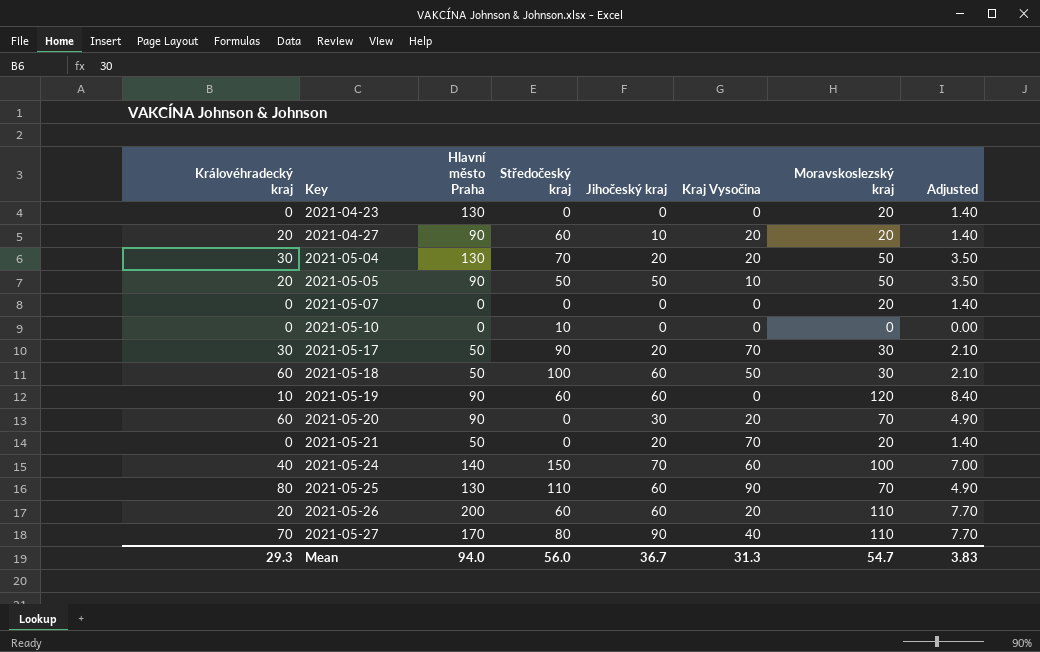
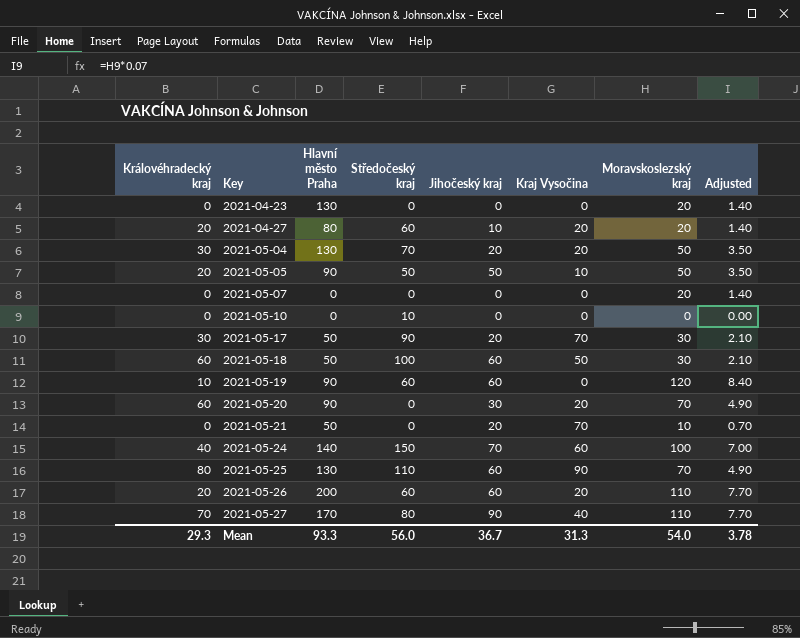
2021-04-27 | Hlavní město Praha: 90 -> 80
2021-05-21 | Moravskoslezský kraj: 20 -> 10
2021-05-21 | Adjusted: 1.40 -> 0.70
Mean | Hlavní město Praha: 94.0 -> 93.3
Mean | Moravskoslezský kraj: 54.7 -> 54.0
Mean | Adjusted: 3.83 -> 3.78

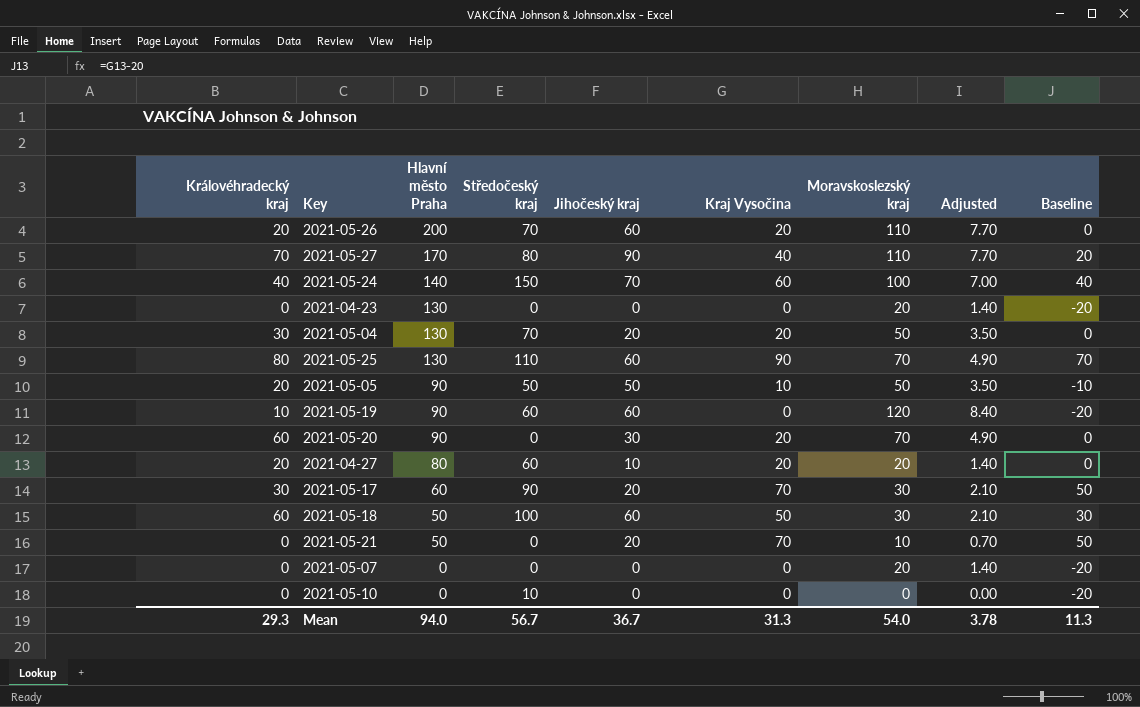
row order: Key ascending -> Hlavní město Praha descending
column Baseline | formula: none -> [Kraj Vysočina] - 20
2021-05-26 | Středočeský kraj: 60 -> 70
2021-05-17 | Hlavní město Praha: 50 -> 60
Mean | Hlavní město Praha: 93.3 -> 94.0
Mean | Středočeský kraj: 56.0 -> 56.7

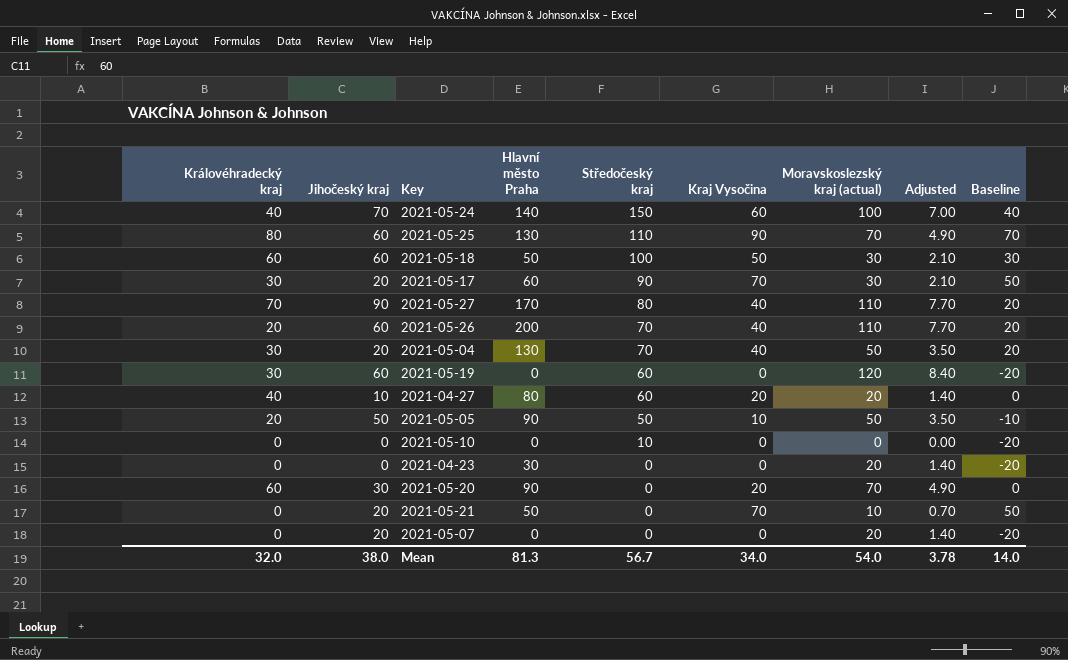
row order: Hlavní město Praha descending -> Středočeský kraj descending
column Jihočeský kraj | position: 5 -> 2
column name: Moravskoslezský kraj -> Moravskoslezský kraj (actual)
2021-05-26 | Kraj Vysočina: 20 -> 40
2021-05-26 | Baseline: 0 -> 20
2021-05-04 | Kraj Vysočina: 20 -> 40
2021-05-04 | Baseline: 0 -> 20
2021-05-19 | Královéhradecký kraj: 10 -> 30
2021-05-19 | Hlavní město Praha: 90 -> 0
2021-04-27 | Královéhradecký kraj: 20 -> 40
2021-04-23 | Hlavní město Praha: 130 -> 30
2021-05-07 | Jihočeský kraj: 0 -> 20
Mean | Královéhradecký kraj: 29.3 -> 32.0
Mean | Jihočeský kraj: 36.7 -> 38.0
Mean | Hlavní město Praha: 94.0 -> 81.3
Mean | Kraj Vysočina: 31.3 -> 34.0
Mean | Baseline: 11.3 -> 14.0

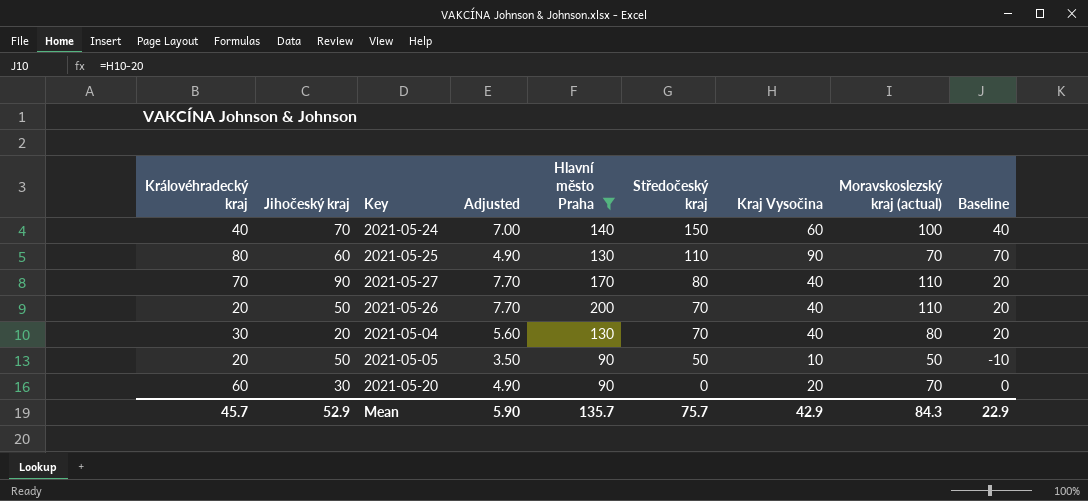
filter: none -> Hlavní město Praha >= 90
column Adjusted | position: 8 -> 4
2021-05-26 | Jihočeský kraj: 60 -> 50
2021-05-04 | Adjusted: 3.50 -> 5.60
2021-05-04 | Moravskoslezský kraj (actual): 50 -> 80
Mean | Královéhradecký kraj: 32.0 -> 45.7
Mean | Jihočeský kraj: 38.0 -> 52.9
Mean | Adjusted: 3.78 -> 5.90
Mean | Hlavní město Praha: 81.3 -> 135.7
Mean | Středočeský kraj: 56.7 -> 75.7
Mean | Kraj Vysočina: 34.0 -> 42.9
Mean | Moravskoslezský kraj (actual): 54.0 -> 84.3
Mean | Baseline: 14.0 -> 22.9

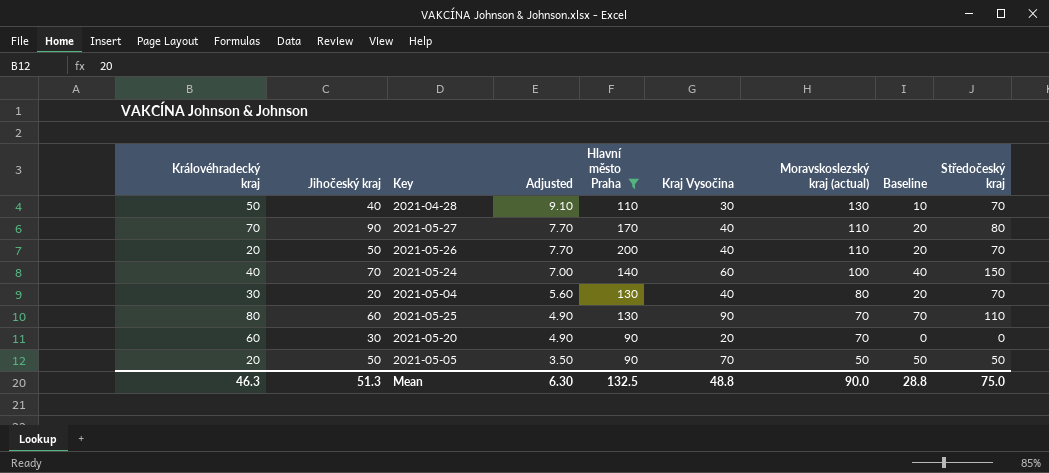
row order: Středočeský kraj descending -> Adjusted descending
column Středočeský kraj | position: 6 -> 9
row 2021-04-28: none -> 50 | 40 | 9.10 | 110 | 30 | 130 | 10 | 70
2021-05-05 | Kraj Vysočina: 10 -> 70
2021-05-05 | Baseline: -10 -> 50
Mean | Královéhradecký kraj: 45.7 -> 46.3
Mean | Jihočeský kraj: 52.9 -> 51.3
Mean | Adjusted: 5.90 -> 6.30
Mean | Hlavní město Praha: 135.7 -> 132.5
Mean | Kraj Vysočina: 42.9 -> 48.8
Mean | Moravskoslezský kraj (actual): 84.3 -> 90.0
Mean | Baseline: 22.9 -> 28.8
Mean | Středočeský kraj: 75.7 -> 75.0

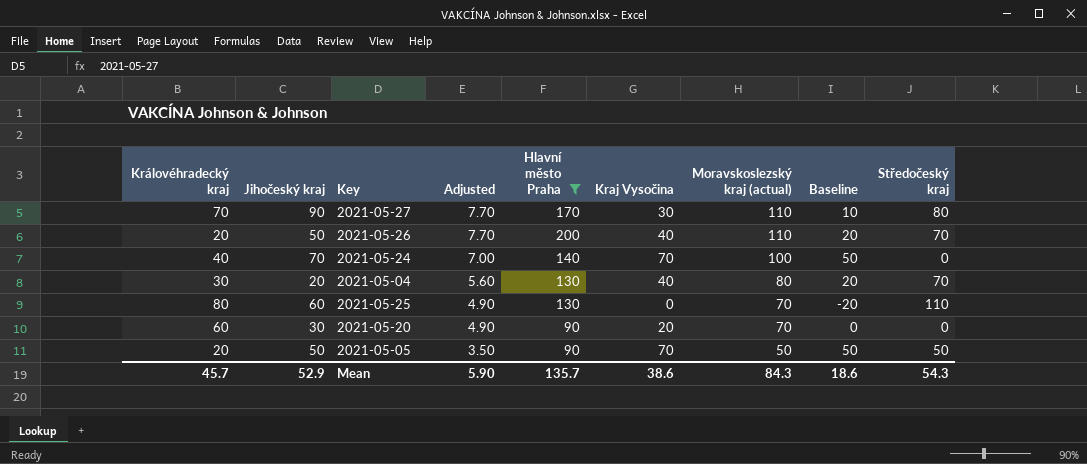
row 2021-04-28: 50 | 40 | 9.10 | 110 | 30 | 130 | 10 | 70 -> none
2021-05-27 | Kraj Vysočina: 40 -> 30
2021-05-27 | Baseline: 20 -> 10
2021-05-24 | Kraj Vysočina: 60 -> 70
2021-05-24 | Baseline: 40 -> 50
2021-05-24 | Středočeský kraj: 150 -> 0
2021-05-25 | Kraj Vysočina: 90 -> 0
2021-05-25 | Baseline: 70 -> -20
Mean | Královéhradecký kraj: 46.3 -> 45.7
Mean | Jihočeský kraj: 51.3 -> 52.9
Mean | Adjusted: 6.30 -> 5.90
Mean | Hlavní město Praha: 132.5 -> 135.7
Mean | Kraj Vysočina: 48.8 -> 38.6
Mean | Moravskoslezský kraj (actual): 90.0 -> 84.3
Mean | Baseline: 28.8 -> 18.6
Mean | Středočeský kraj: 75.0 -> 54.3

